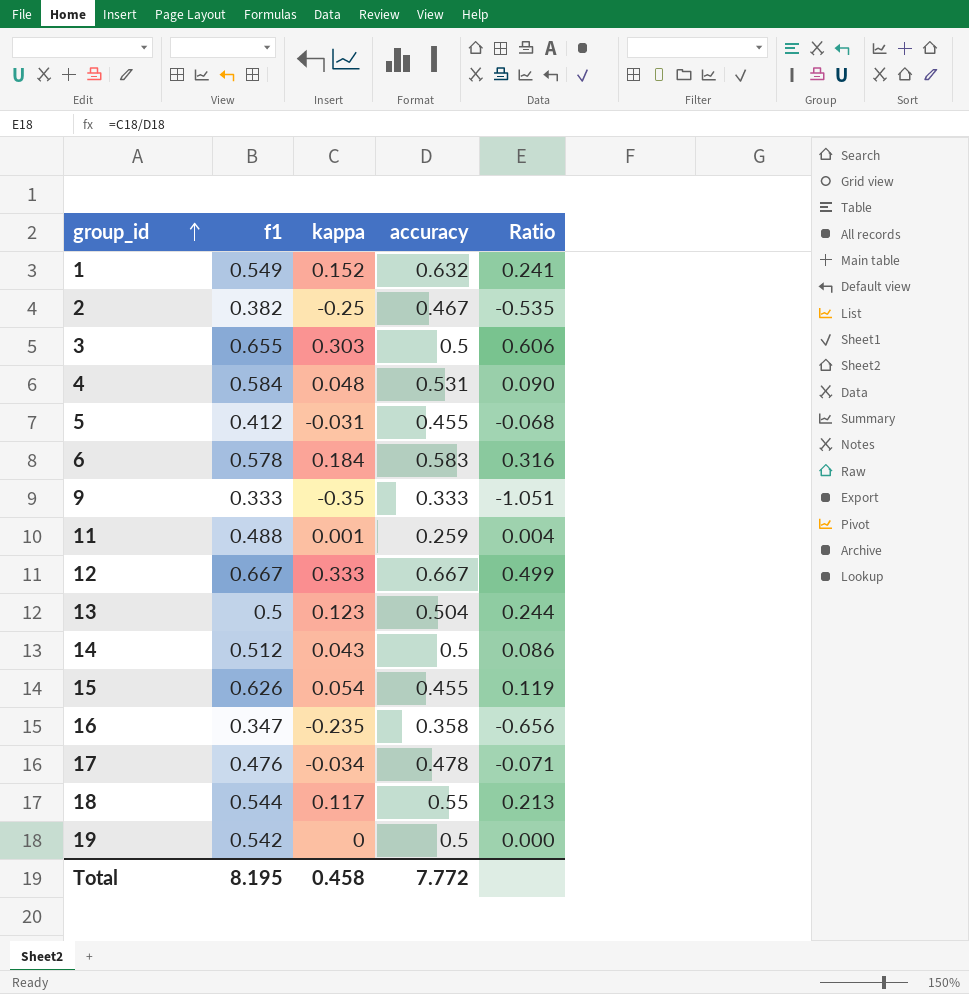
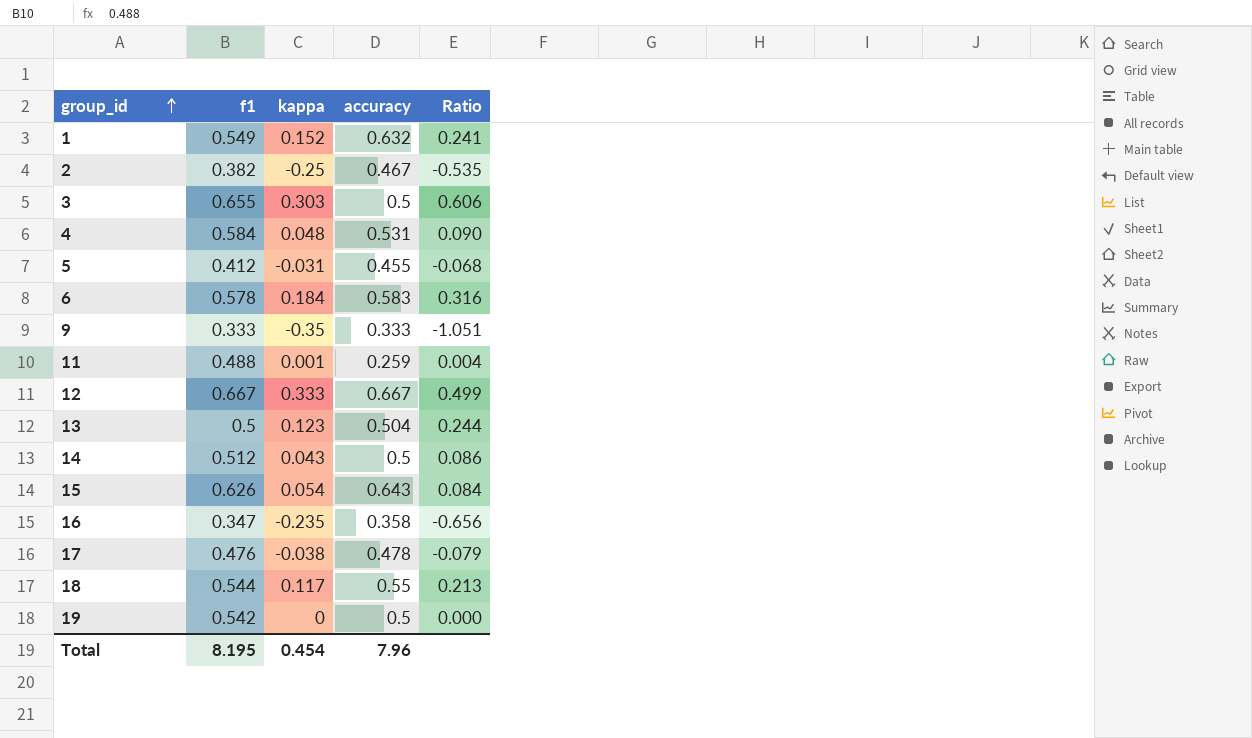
15 | accuracy: 0.455 -> 0.643
15 | Ratio: 0.119 -> 0.084
17 | kappa: -0.034 -> -0.038
17 | Ratio: -0.071 -> -0.079
Total | kappa: 0.458 -> 0.454
Total | accuracy: 7.772 -> 7.96

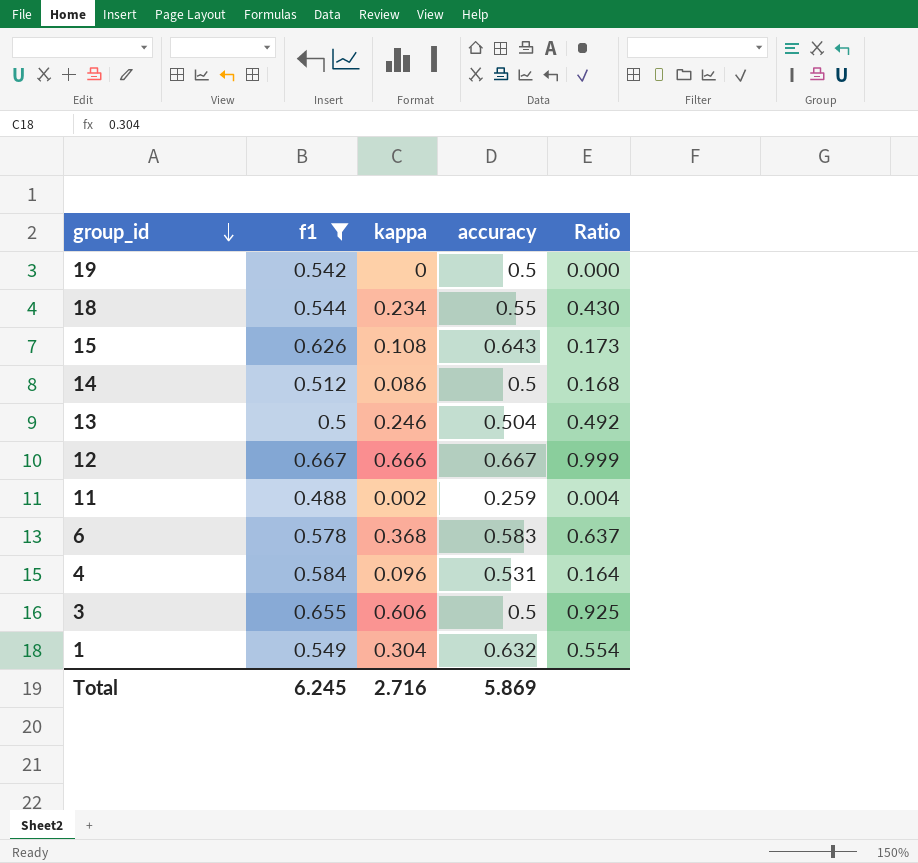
filter: none -> f1 >= 0.488
row order: group_id ascending -> group_id descending
column Ratio | formula: [kappa] / [accuracy] -> [kappa] / [f1]
18 | kappa: 0.117 -> 0.234
15 | kappa: 0.054 -> 0.108
14 | kappa: 0.043 -> 0.086
13 | kappa: 0.123 -> 0.246
12 | kappa: 0.333 -> 0.666
11 | kappa: 0.001 -> 0.002
6 | kappa: 0.184 -> 0.368
4 | kappa: 0.048 -> 0.096
3 | kappa: 0.303 -> 0.606
1 | kappa: 0.152 -> 0.304
Total | f1: 8.195 -> 6.245
Total | kappa: 0.454 -> 2.716
Total | accuracy: 7.96 -> 5.869

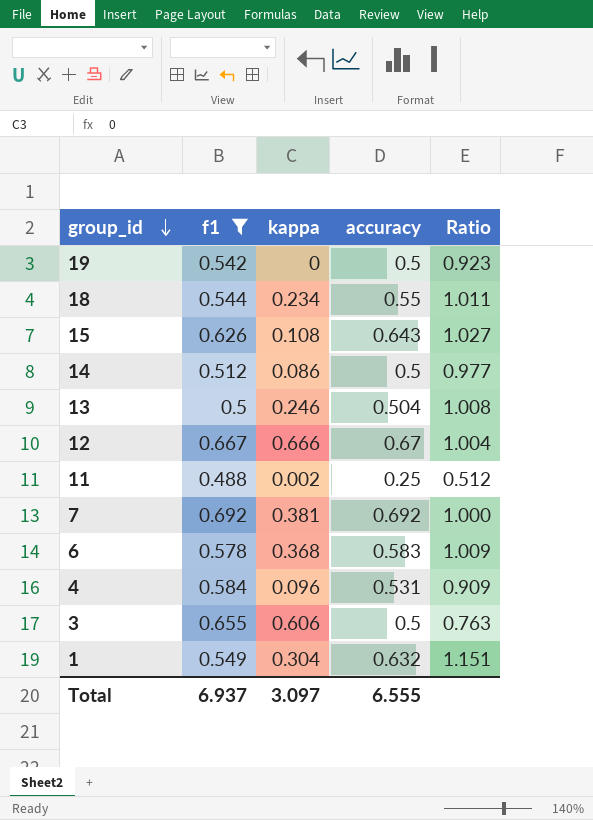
column Ratio | formula: [kappa] / [f1] -> [accuracy] / [f1]
12 | accuracy: 0.667 -> 0.67
11 | accuracy: 0.259 -> 0.25
row 7: none -> 0.692 | 0.381 | 0.692 | 1.000
Total | f1: 6.245 -> 6.937
Total | kappa: 2.716 -> 3.097
Total | accuracy: 5.869 -> 6.555

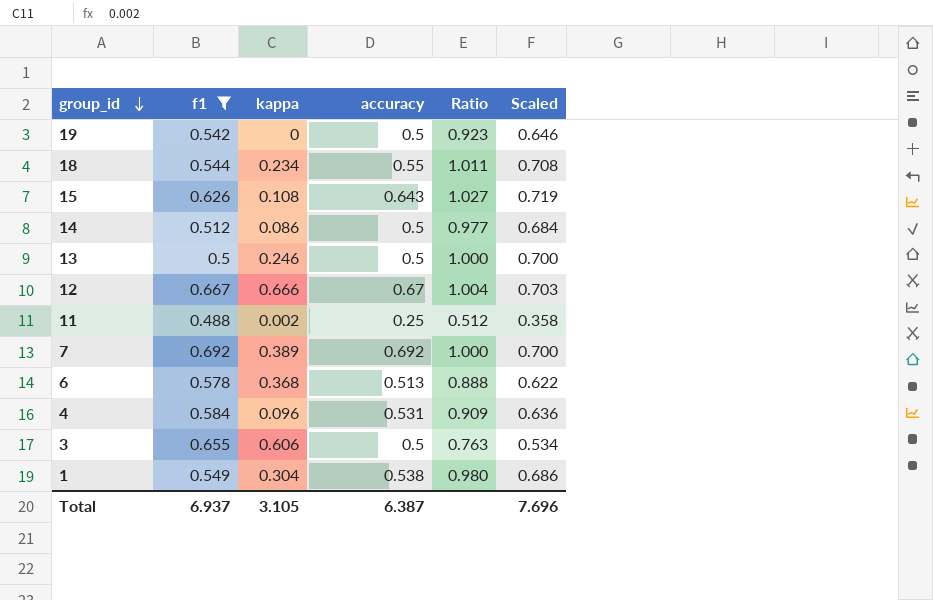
column Scaled | formula: none -> [Ratio] * 0.7
13 | accuracy: 0.504 -> 0.5
13 | Ratio: 1.008 -> 1.000
7 | kappa: 0.381 -> 0.389
6 | accuracy: 0.583 -> 0.513
6 | Ratio: 1.009 -> 0.888
1 | accuracy: 0.632 -> 0.538
1 | Ratio: 1.151 -> 0.980
Total | kappa: 3.097 -> 3.105
Total | accuracy: 6.555 -> 6.387

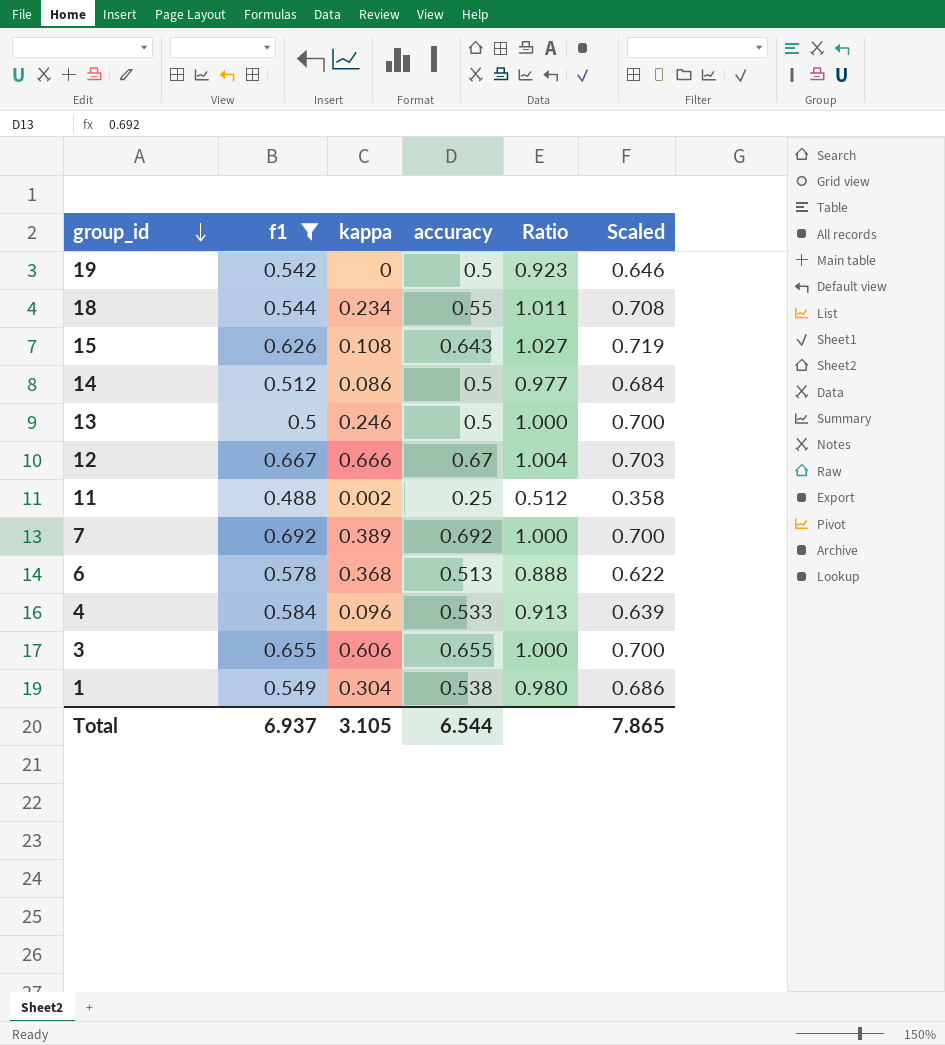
4 | accuracy: 0.531 -> 0.533
4 | Ratio: 0.909 -> 0.913
4 | Scaled: 0.636 -> 0.639
3 | accuracy: 0.5 -> 0.655
3 | Ratio: 0.763 -> 1.000
3 | Scaled: 0.534 -> 0.700
Total | accuracy: 6.387 -> 6.544
Total | Scaled: 7.696 -> 7.865

